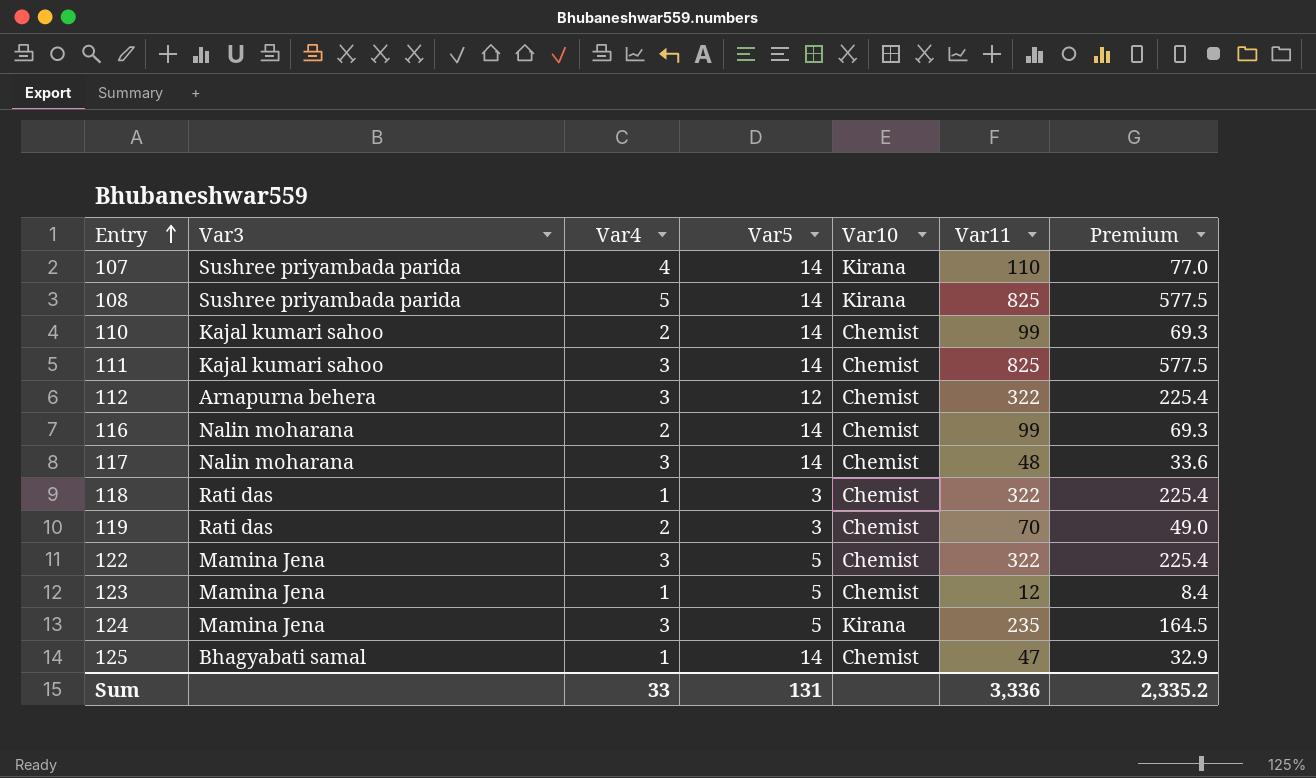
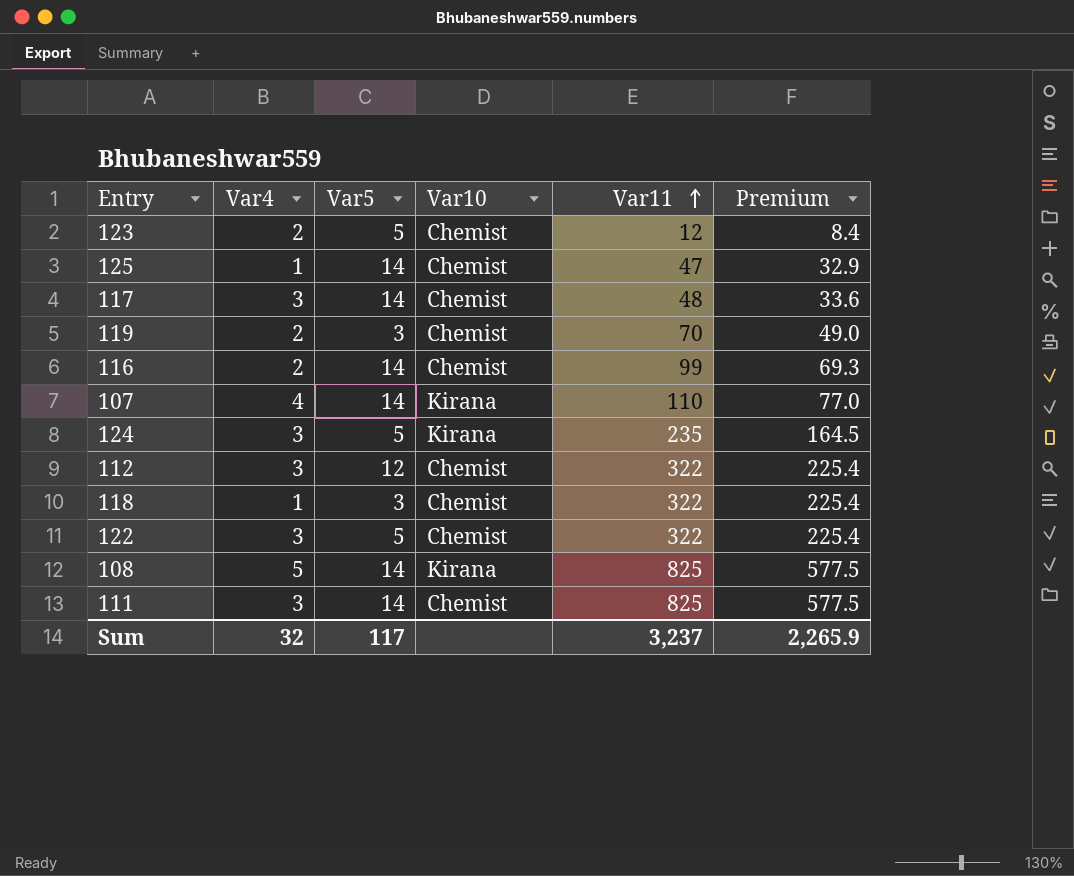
row order: Entry ascending -> Var11 ascending
column Var3 | position: 2 -> none
row 110: Kajal kumari sahoo | 2 | 14 | Chemist | 99 | 69.3 -> none
123 | Var4: 1 -> 2
Sum | Var4: 33 -> 32
Sum | Var5: 131 -> 117
Sum | Var11: 3,336 -> 3,237
Sum | Premium: 2,335.2 -> 2,265.9

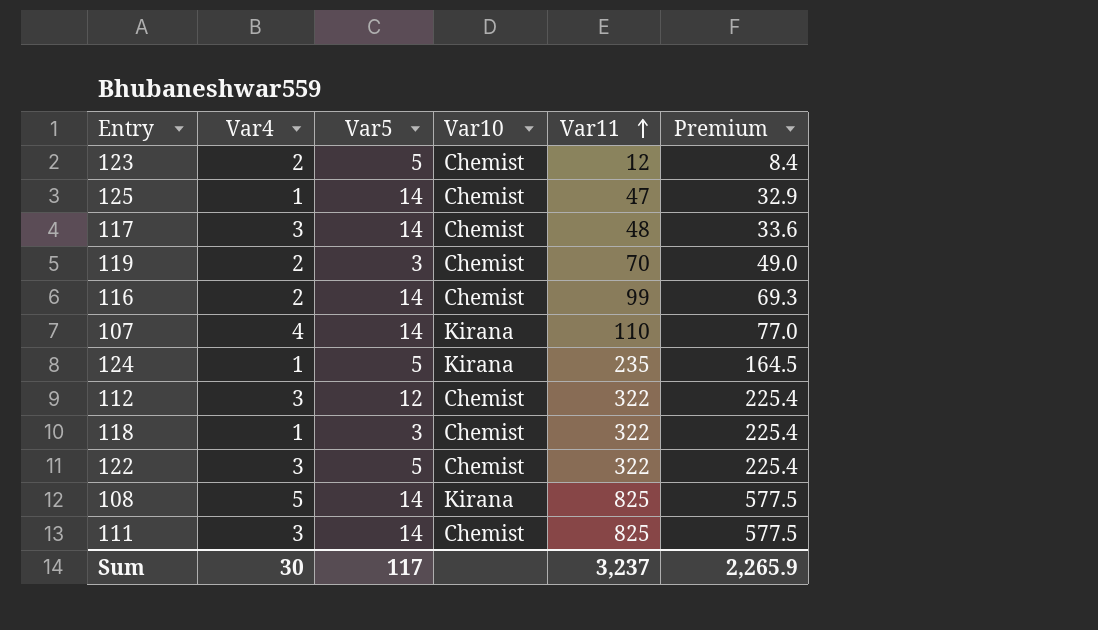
124 | Var4: 3 -> 1
Sum | Var4: 32 -> 30

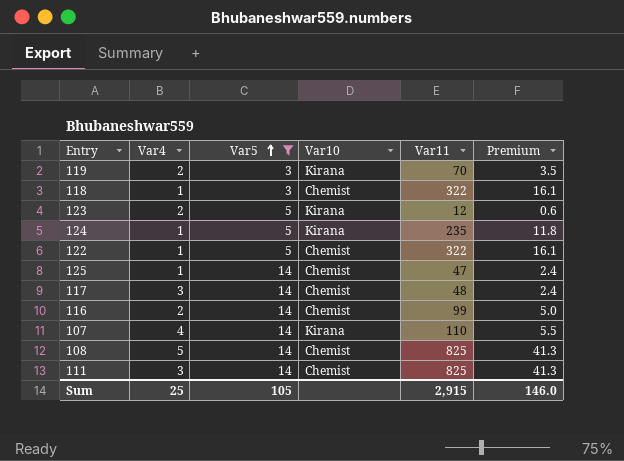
filter: none -> Var5 != 12
row order: Var11 ascending -> Var5 ascending
column Premium | formula: [Var11] * 0.7 -> [Var11] * 0.05
119 | Var10: Chemist -> Kirana
123 | Var10: Chemist -> Kirana
122 | Var4: 3 -> 1
108 | Var10: Kirana -> Chemist
Sum | Var4: 30 -> 25
Sum | Var5: 117 -> 105
Sum | Var11: 3,237 -> 2,915
Sum | Premium: 2,265.9 -> 146.0

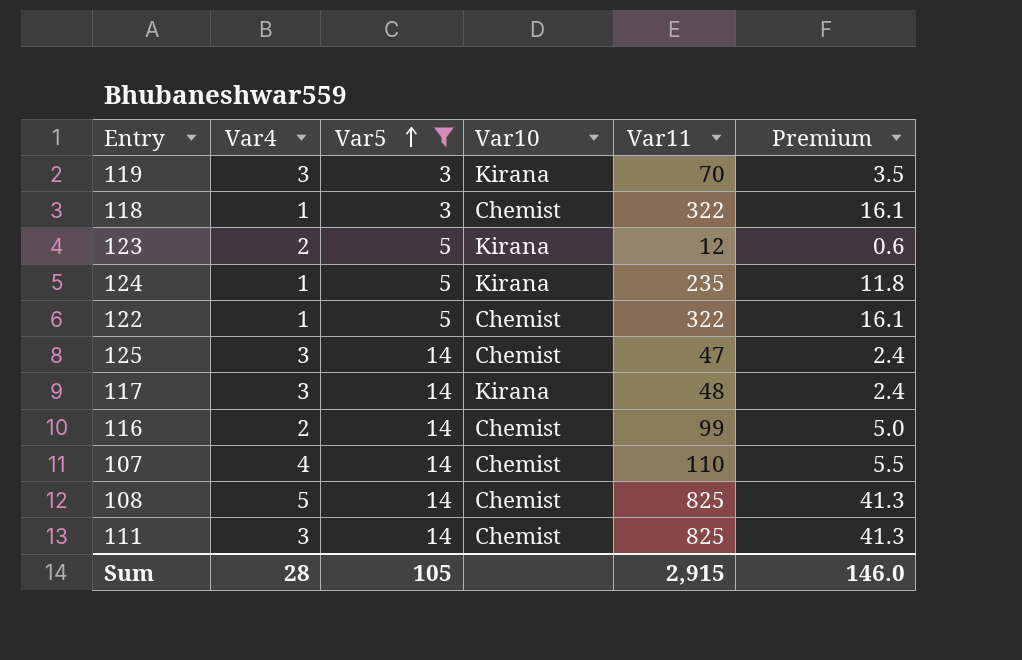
119 | Var4: 2 -> 3
125 | Var4: 1 -> 3
117 | Var10: Chemist -> Kirana
107 | Var10: Kirana -> Chemist
Sum | Var4: 25 -> 28

